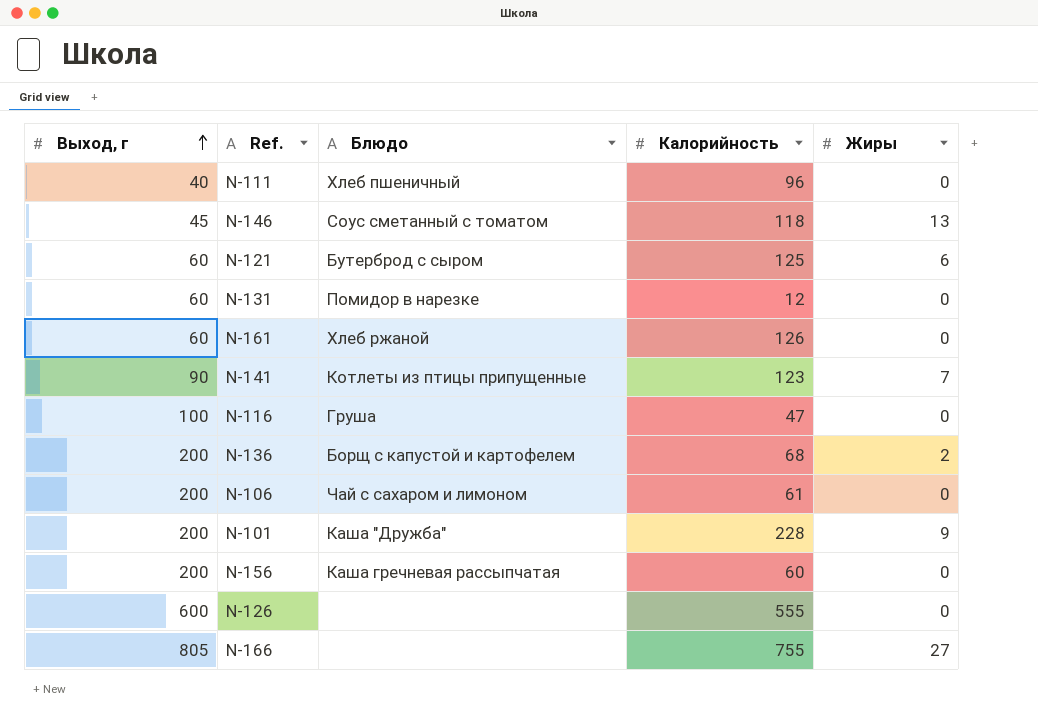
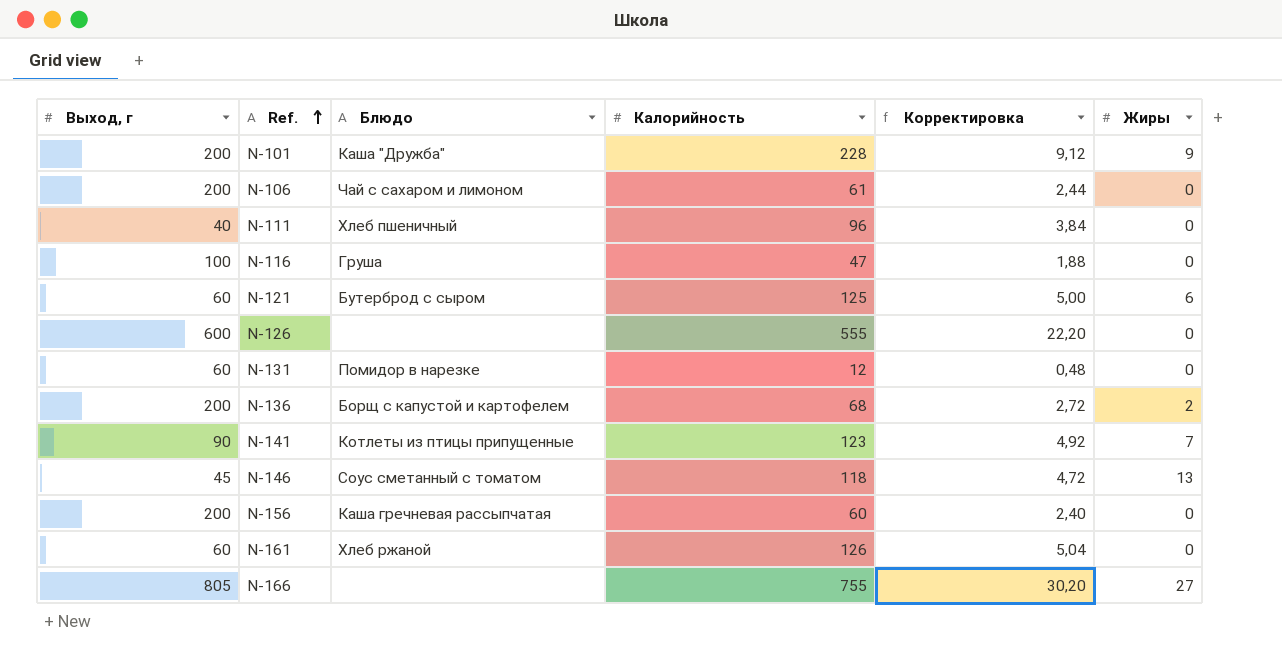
row order: Выход, г ascending -> Ref. ascending
column Корректировка | formula: none -> [Калорийность] * 0,04

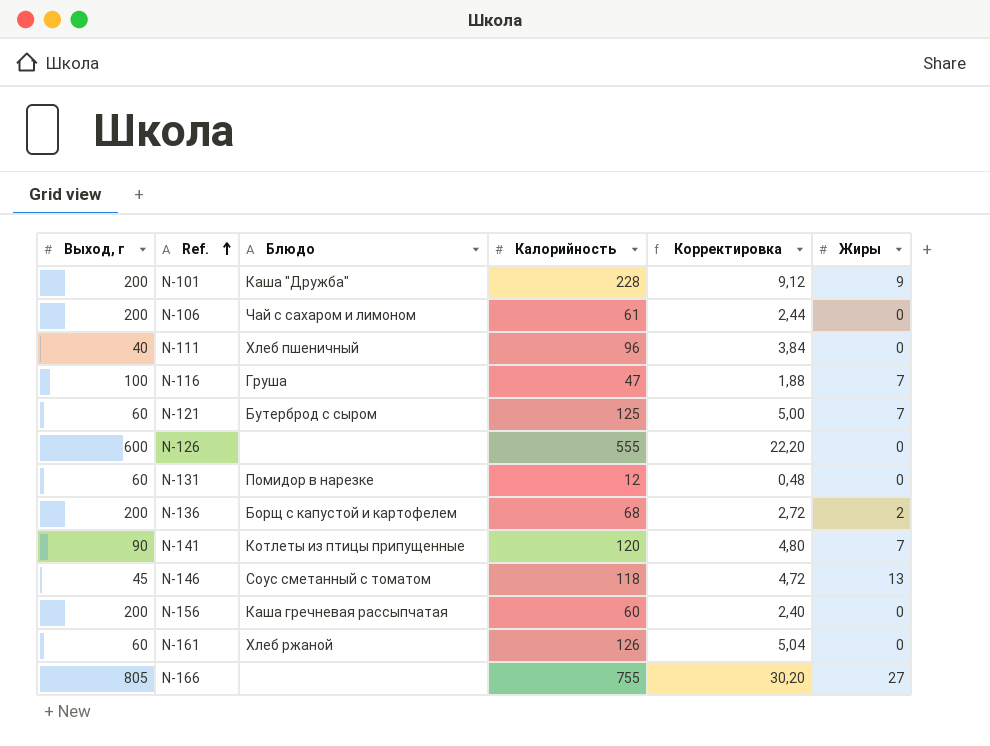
N-116 | Жиры: 0 -> 7
N-121 | Жиры: 6 -> 7
N-141 | Калорийность: 123 -> 120
N-141 | Корректировка: 4,92 -> 4,80

